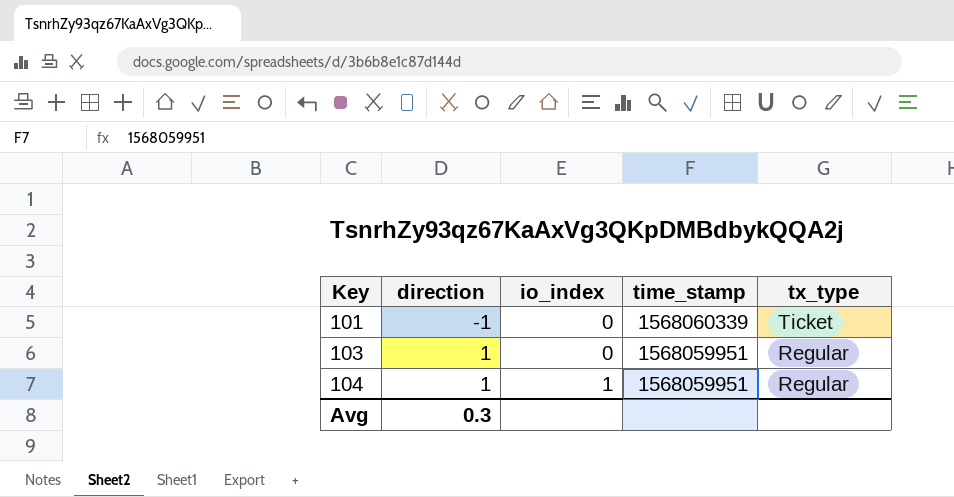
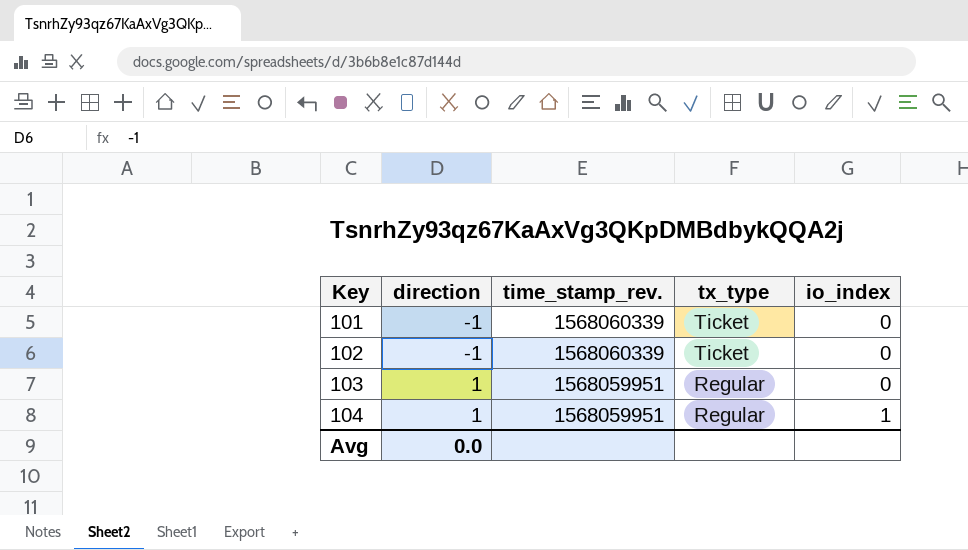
column name: time_stamp -> time_stamp_rev.
column io_index | position: 3 -> 5
row 102: none -> -1 | 1568060339 | Ticket | 0
Avg | direction: 0.3 -> 0.0

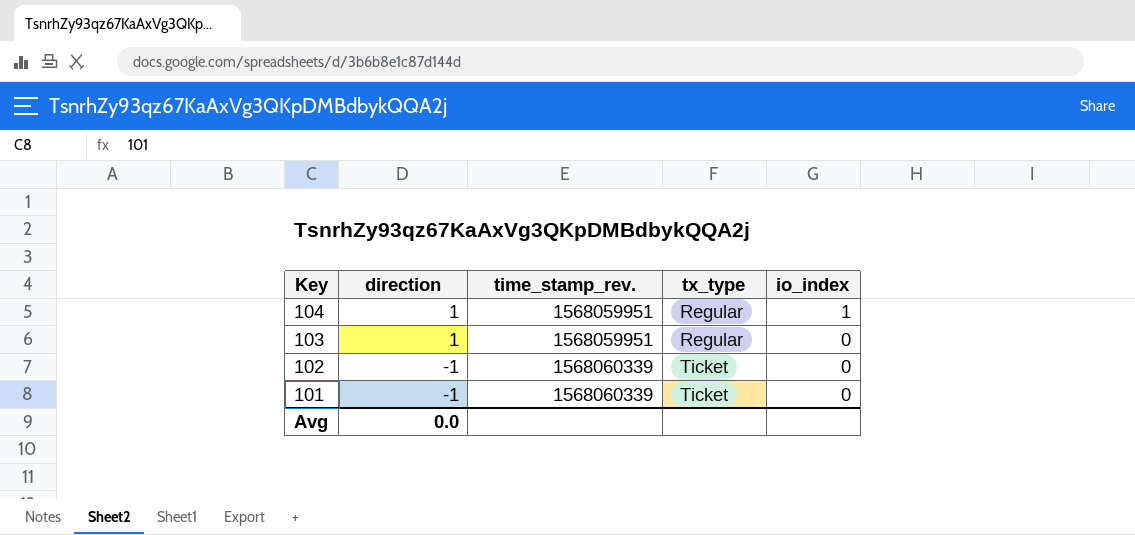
row order: Key ascending -> Key descending

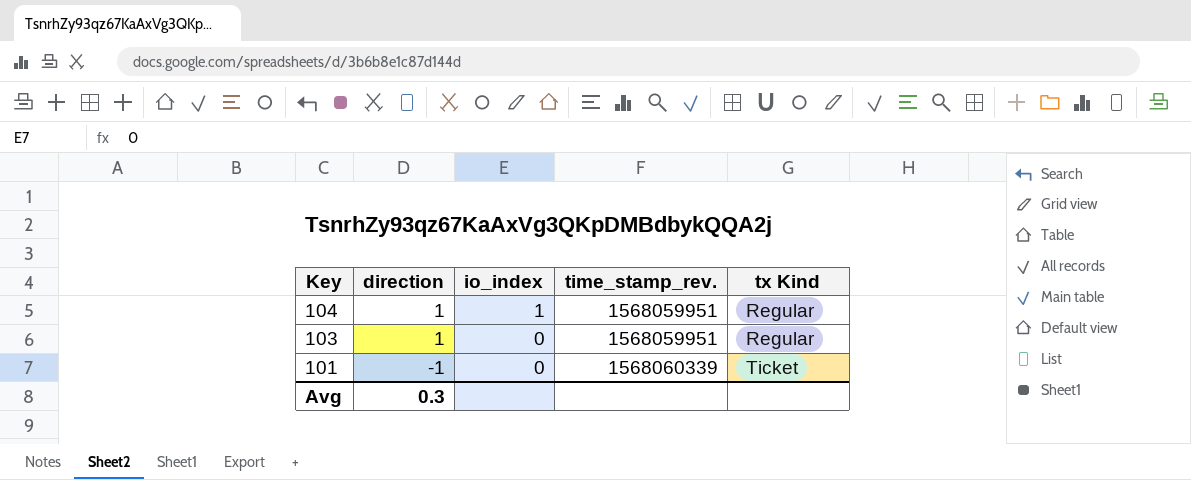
column io_index | position: 5 -> 3
column name: tx_type -> tx Kind
row 102: -1 | 1568060339 | Ticket | 0 -> none
Avg | direction: 0.0 -> 0.3

